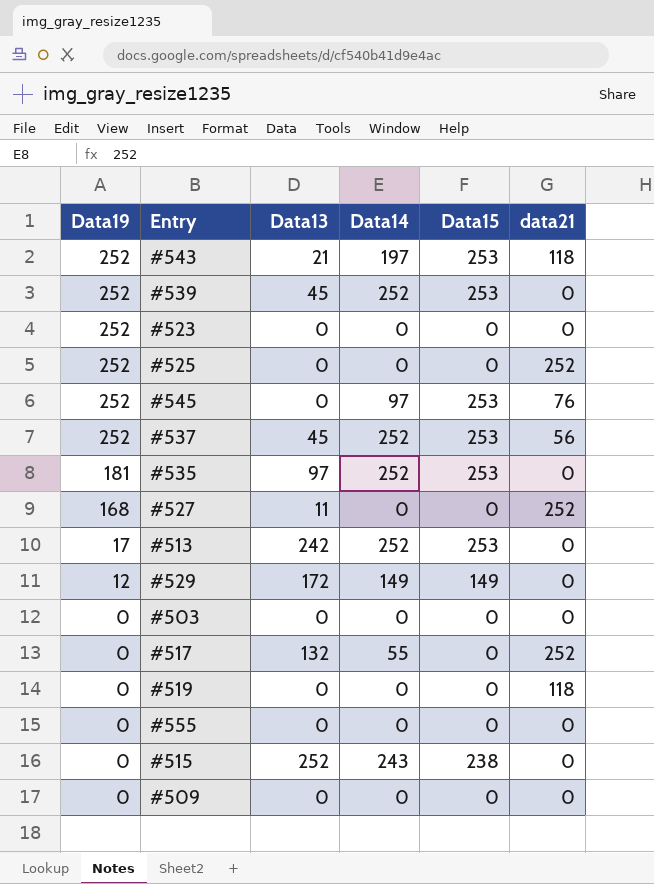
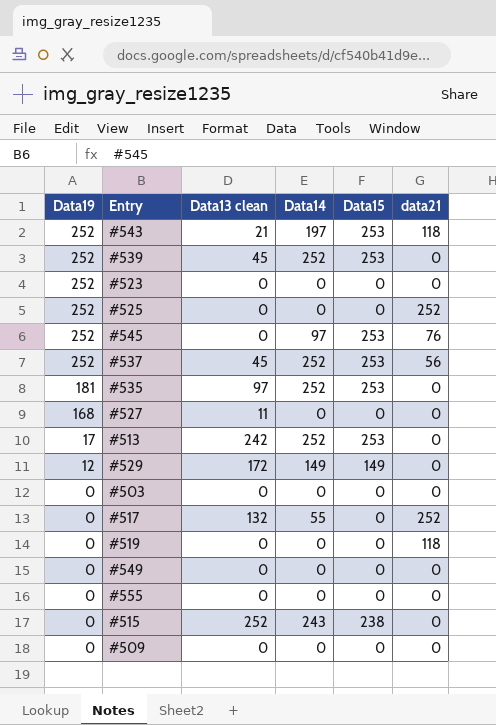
column name: Data13 -> Data13 clean
#527 | data21: 252 -> 0
row #549: none -> 0 | 0 | 0 | 0 | 0

